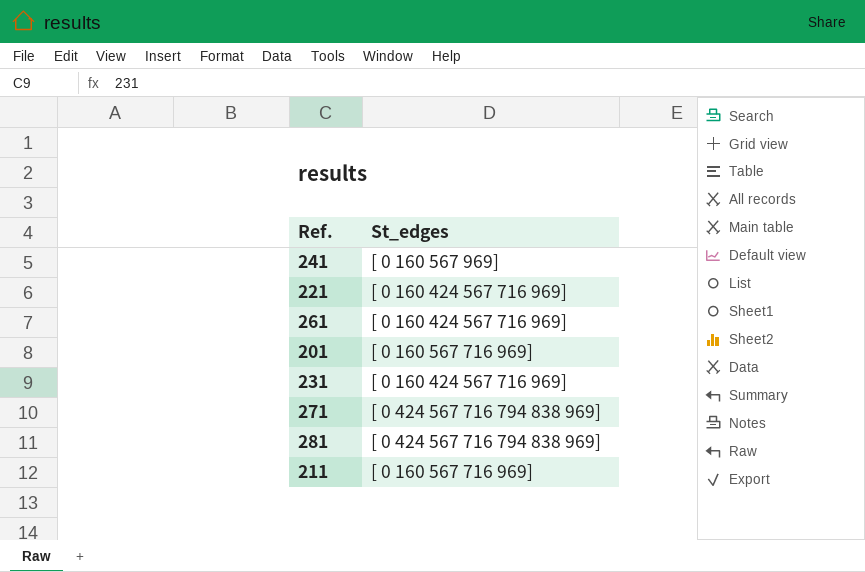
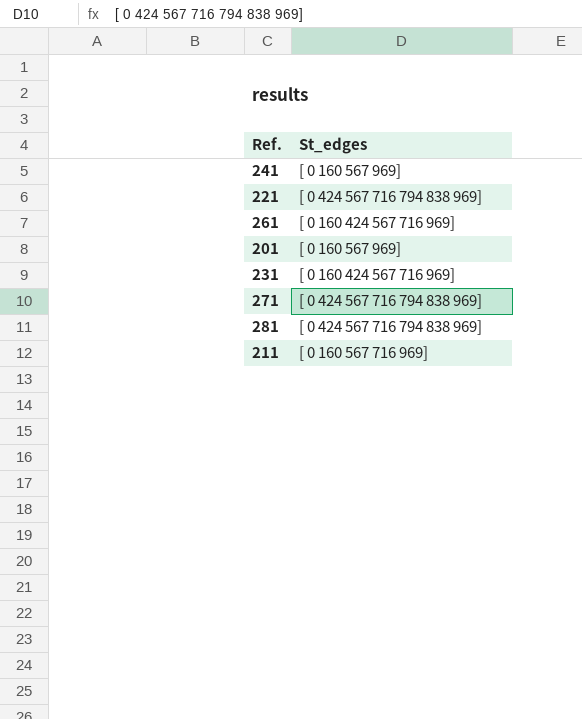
221 | St_edges: [ 0 160 424 567 716 969] -> [ 0 424 567 716 794 838 969]
201 | St_edges: [ 0 160 567 716 969] -> [ 0 160 567 969]

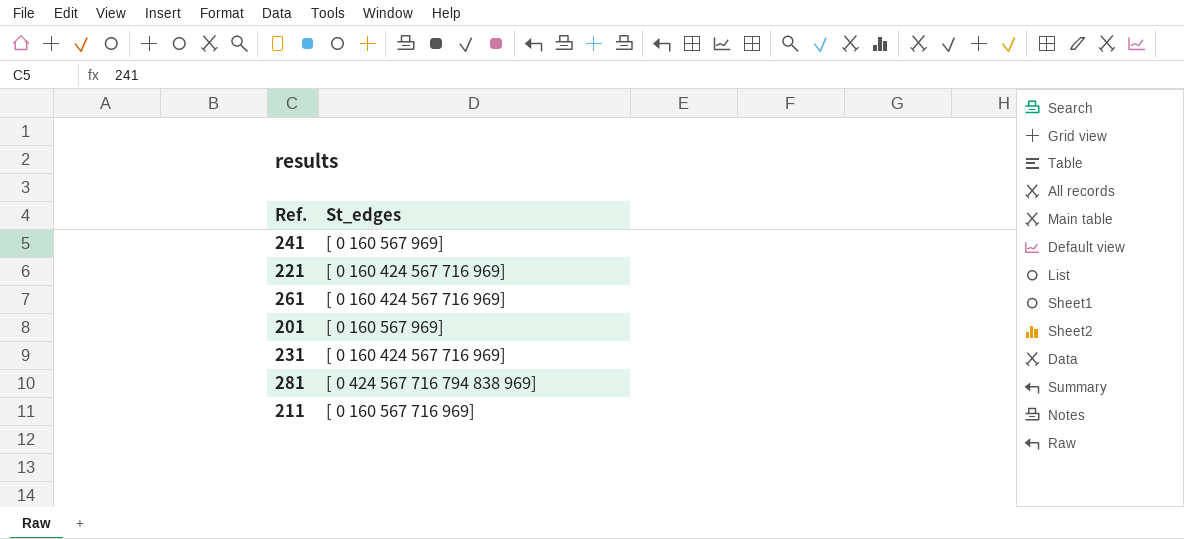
row 271: [ 0 424 567 716 794 838 969] -> none
221 | St_edges: [ 0 424 567 716 794 838 969] -> [ 0 160 424 567 716 969]

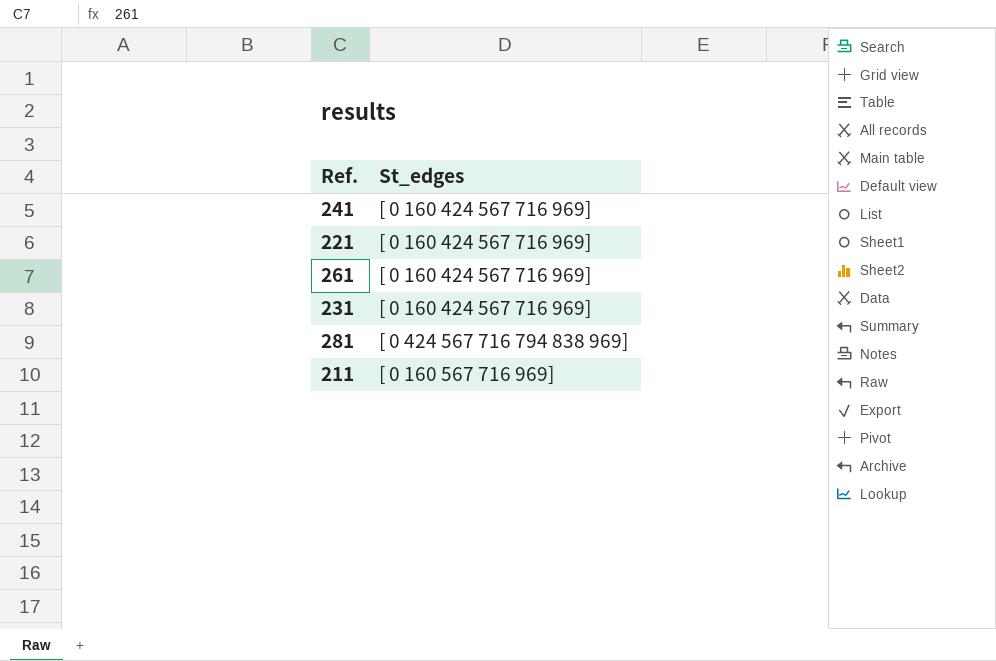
row 201: [ 0 160 567 969] -> none
241 | St_edges: [ 0 160 567 969] -> [ 0 160 424 567 716 969]

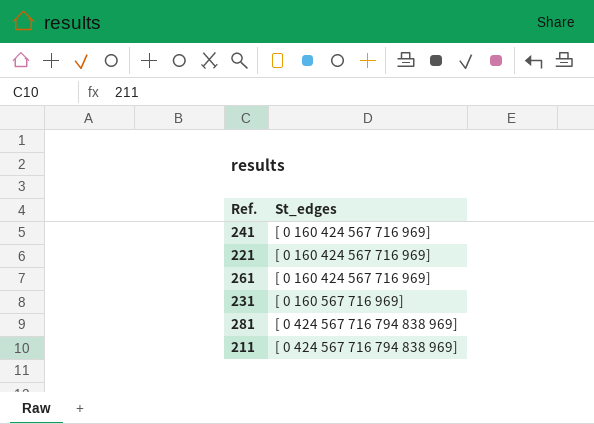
231 | St_edges: [ 0 160 424 567 716 969] -> [ 0 160 567 716 969]
211 | St_edges: [ 0 160 567 716 969] -> [ 0 424 567 716 794 838 969]

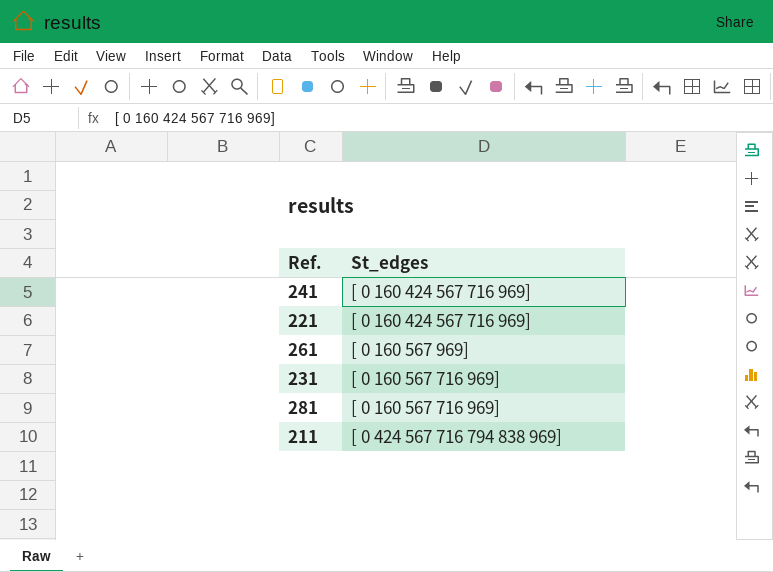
261 | St_edges: [ 0 160 424 567 716 969] -> [ 0 160 567 969]
281 | St_edges: [ 0 424 567 716 794 838 969] -> [ 0 160 567 716 969]

